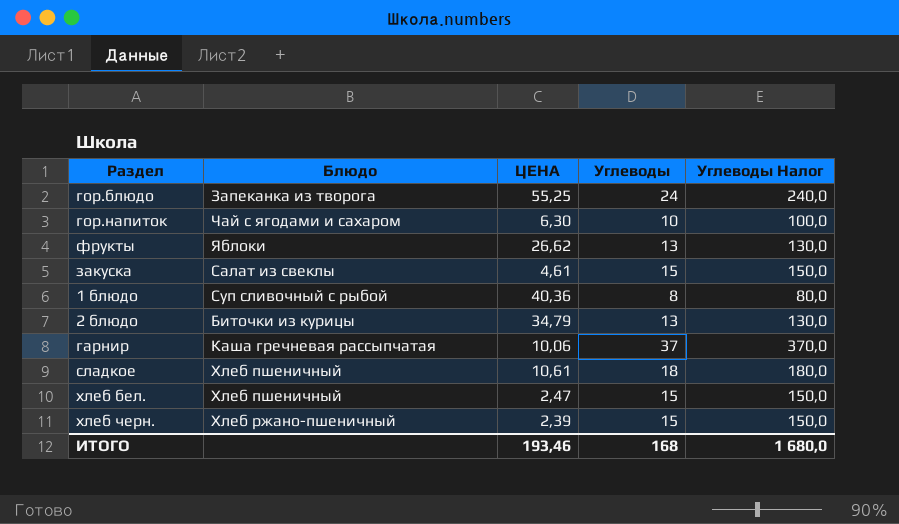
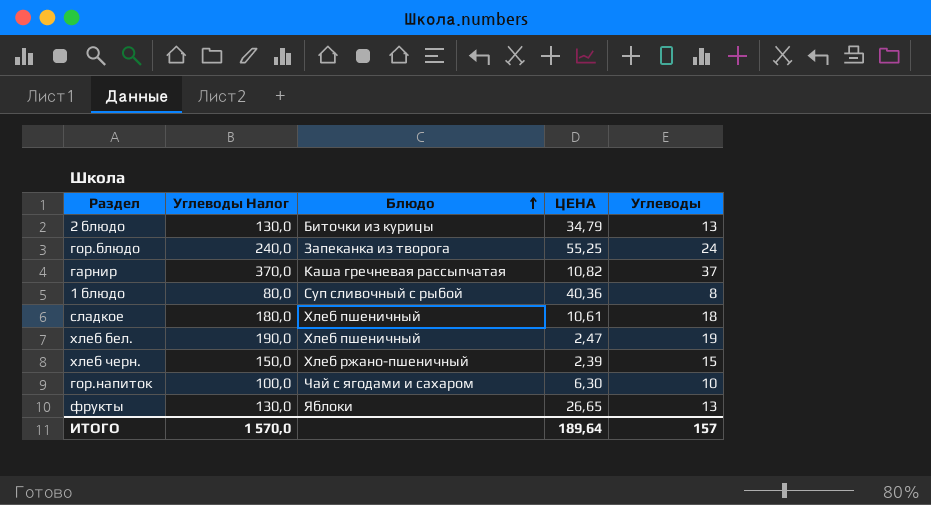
row order: none -> Блюдо ascending
column Углеводы Налог | position: 5 -> 2
row закуска: Салат из свеклы | 4,61 | 15 | 150,0 -> none
гарнир | ЦЕНА: 10,06 -> 10,82
хлеб бел. | Углеводы Налог: 150,0 -> 190,0
хлеб бел. | Углеводы: 15 -> 19
фрукты | ЦЕНА: 26,62 -> 26,65
ИТОГО | Углеводы Налог: 1 680,0 -> 1 570,0
ИТОГО | ЦЕНА: 193,46 -> 189,64
ИТОГО | Углеводы: 168 -> 157

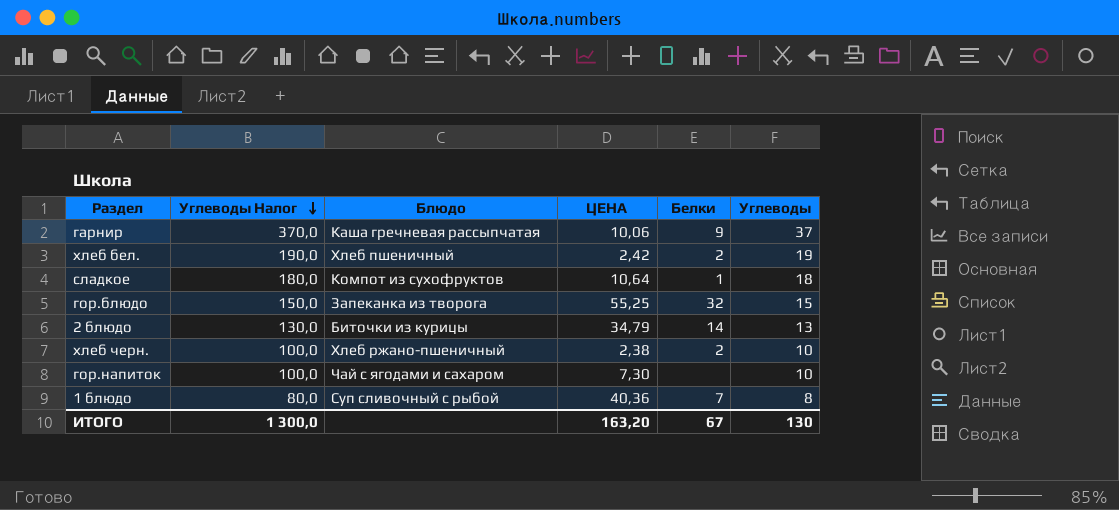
row order: Блюдо ascending -> Углеводы Налог descending
column Белки | position: none -> 5
row фрукты: 130,0 | Яблоки | 26,65 | 13 -> none
гарнир | ЦЕНА: 10,82 -> 10,06
хлеб бел. | ЦЕНА: 2,47 -> 2,42
сладкое | Блюдо: Хлеб пшеничный -> Компот из сухофруктов
сладкое | ЦЕНА: 10,61 -> 10,64
гор.блюдо | Углеводы Налог: 240,0 -> 150,0
гор.блюдо | Углеводы: 24 -> 15
хлеб черн. | Углеводы Налог: 150,0 -> 100,0
хлеб черн. | ЦЕНА: 2,39 -> 2,38
хлеб черн. | Углеводы: 15 -> 10
гор.напиток | ЦЕНА: 6,30 -> 7,30
ИТОГО | Углеводы Налог: 1 570,0 -> 1 300,0
ИТОГО | ЦЕНА: 189,64 -> 163,20
ИТОГО | Углеводы: 157 -> 130

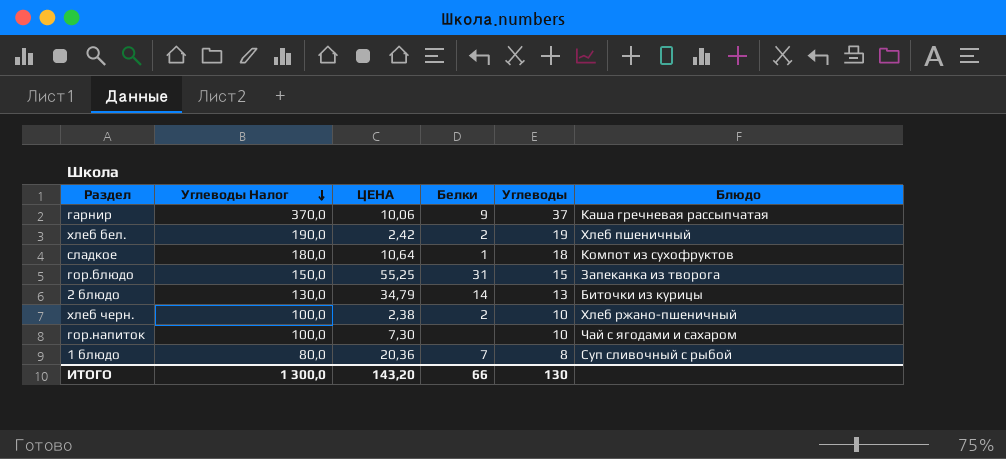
column Блюдо | position: 3 -> 6
гор.блюдо | Белки: 32 -> 31
1 блюдо | ЦЕНА: 40,36 -> 20,36
ИТОГО | ЦЕНА: 163,20 -> 143,20
ИТОГО | Белки: 67 -> 66

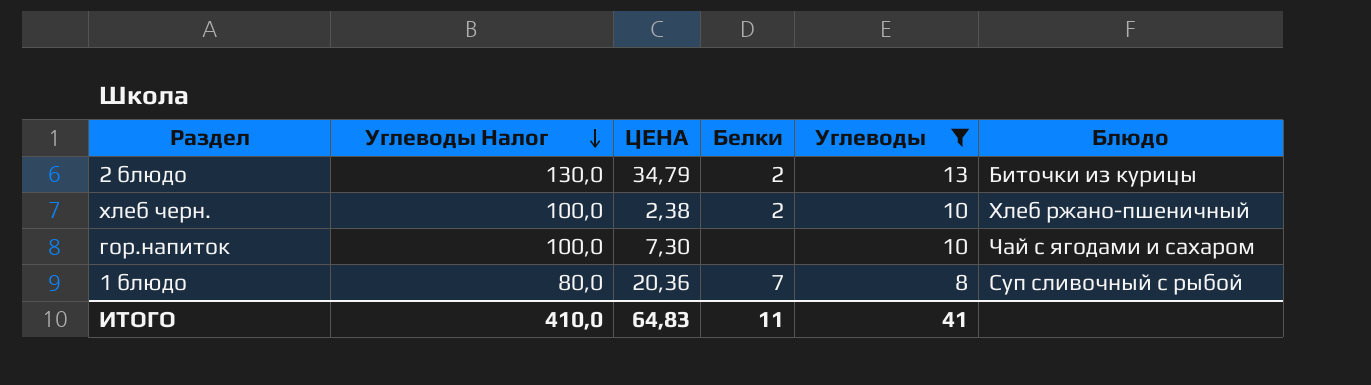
filter: none -> Углеводы <= 13
2 блюдо | Белки: 14 -> 2
ИТОГО | Углеводы Налог: 1 300,0 -> 410,0
ИТОГО | ЦЕНА: 143,20 -> 64,83
ИТОГО | Белки: 66 -> 11
ИТОГО | Углеводы: 130 -> 41

